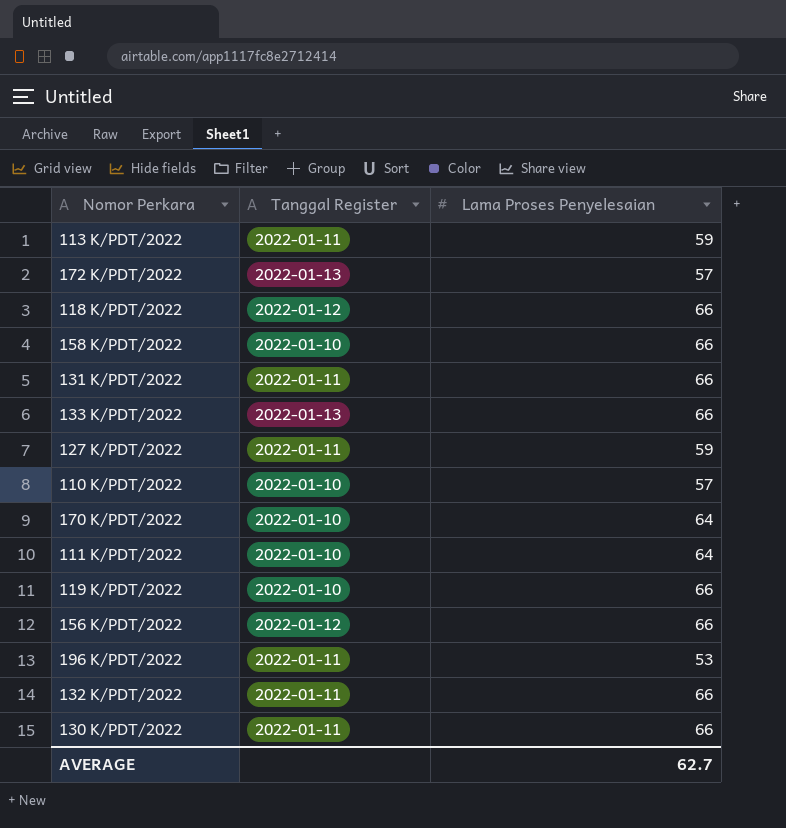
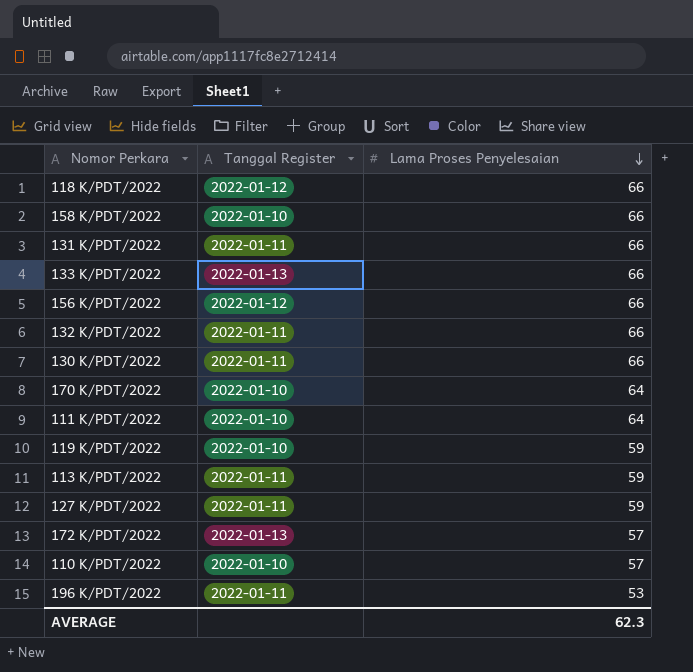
row order: none -> Lama Proses Penyelesaian descending
119 K/PDT/2022 | Lama Proses Penyelesaian: 66 -> 59
AVERAGE | Lama Proses Penyelesaian: 62.7 -> 62.3

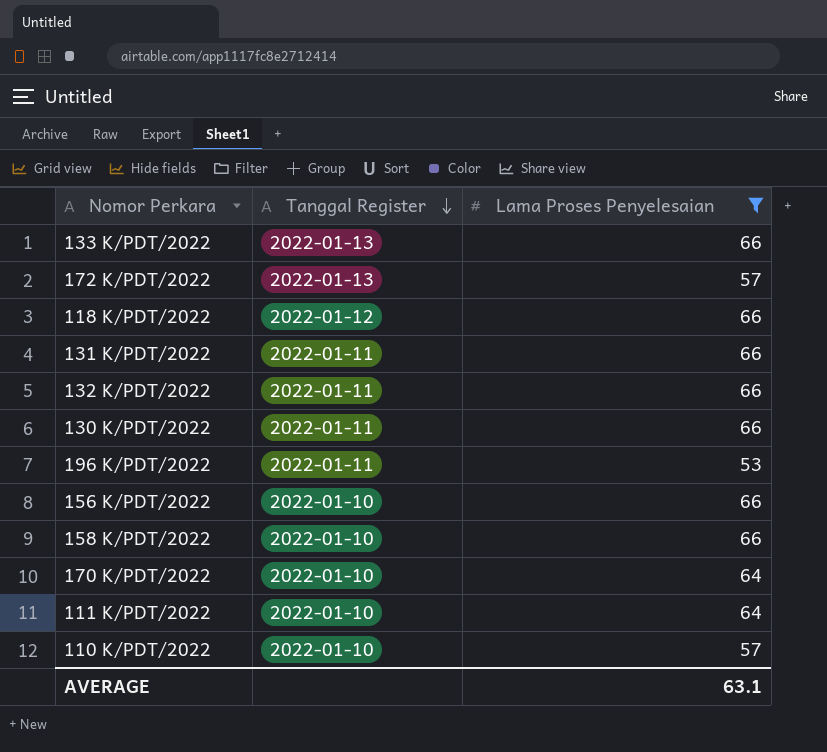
filter: none -> Lama Proses Penyelesaian != 59
row order: Lama Proses Penyelesaian descending -> Tanggal Register descending
156 K/PDT/2022 | Tanggal Register: 2022-01-12 -> 2022-01-10
AVERAGE | Lama Proses Penyelesaian: 62.3 -> 63.1

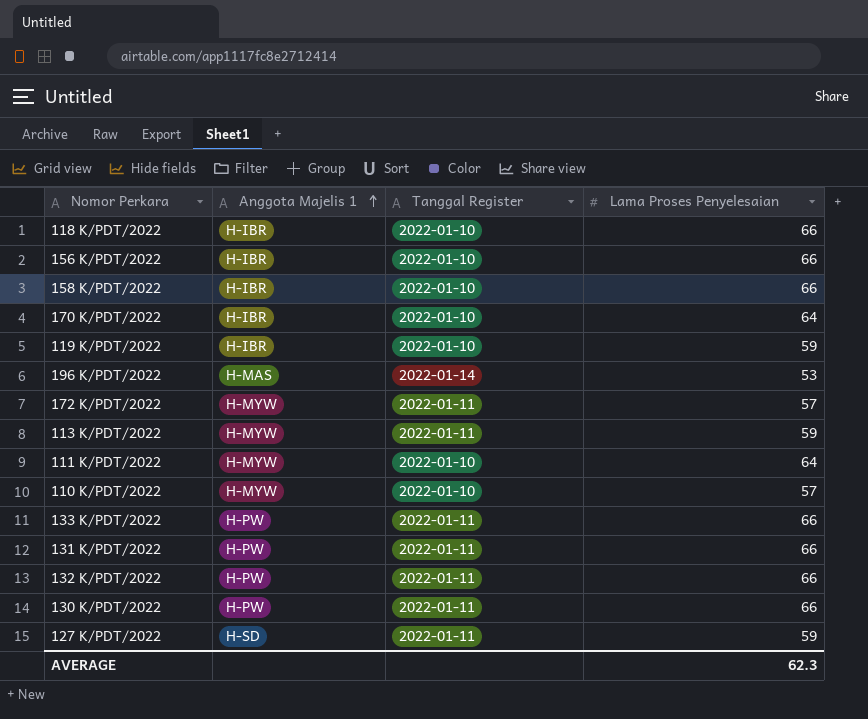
filter: Lama Proses Penyelesaian != 59 -> none
row order: Tanggal Register descending -> Anggota Majelis 1 ascending
column Anggota Majelis 1 | position: none -> 2
118 K/PDT/2022 | Tanggal Register: 2022-01-12 -> 2022-01-10
196 K/PDT/2022 | Tanggal Register: 2022-01-11 -> 2022-01-14
172 K/PDT/2022 | Tanggal Register: 2022-01-13 -> 2022-01-11
133 K/PDT/2022 | Tanggal Register: 2022-01-13 -> 2022-01-11
AVERAGE | Lama Proses Penyelesaian: 63.1 -> 62.3

